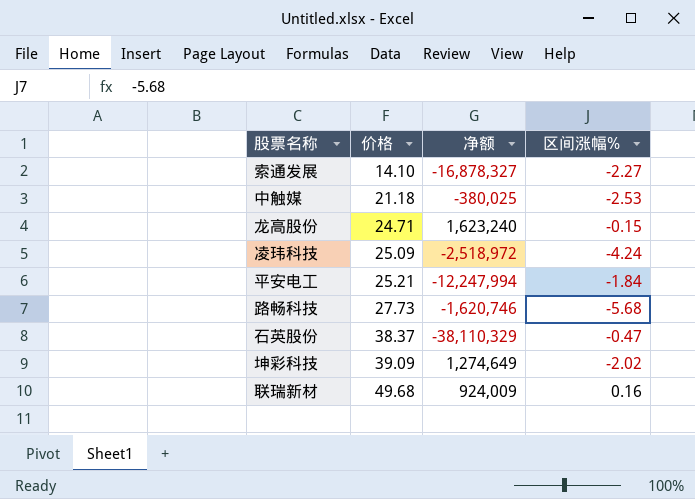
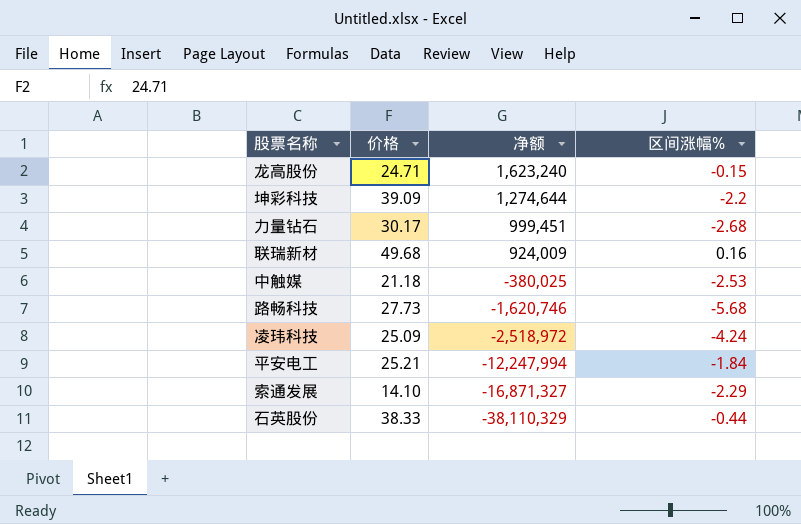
row order: 价格 ascending -> 净额 descending
坤彩科技 | 净额: 1,274,649 -> 1,274,644
坤彩科技 | 区间涨幅%: -2.02 -> -2.2
row 力量钻石: none -> 30.17 | 999,451 | -2.68
索通发展 | 净额: -16,878,327 -> -16,871,327
索通发展 | 区间涨幅%: -2.27 -> -2.29
石英股份 | 价格: 38.37 -> 38.33
石英股份 | 区间涨幅%: -0.47 -> -0.44

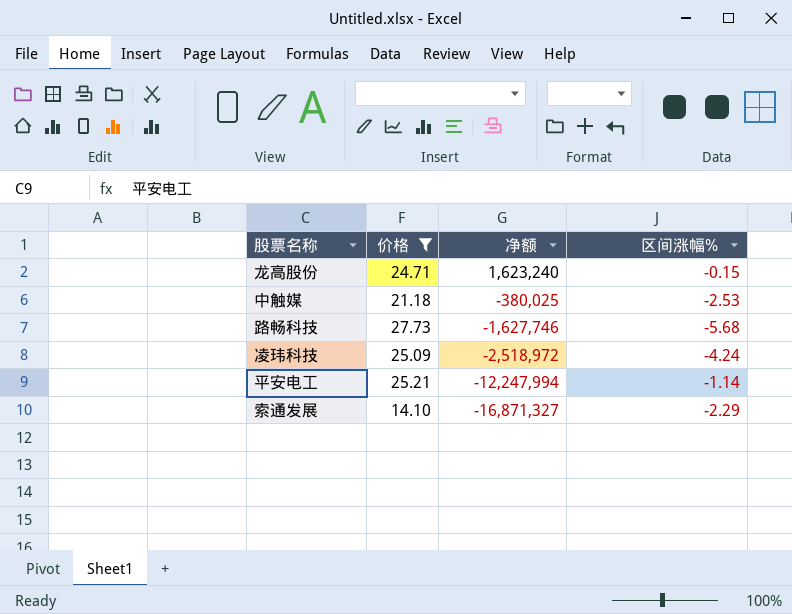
filter: none -> 价格 <= 27.73
路畅科技 | 净额: -1,620,746 -> -1,627,746
平安电工 | 区间涨幅%: -1.84 -> -1.14

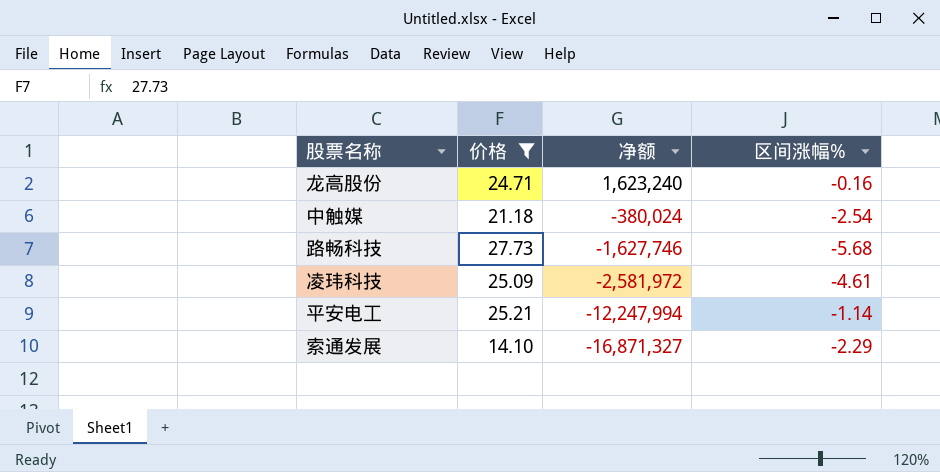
龙高股份 | 区间涨幅%: -0.15 -> -0.16
中触媒 | 净额: -380,025 -> -380,024
中触媒 | 区间涨幅%: -2.53 -> -2.54
凌玮科技 | 净额: -2,518,972 -> -2,581,972
凌玮科技 | 区间涨幅%: -4.24 -> -4.61

